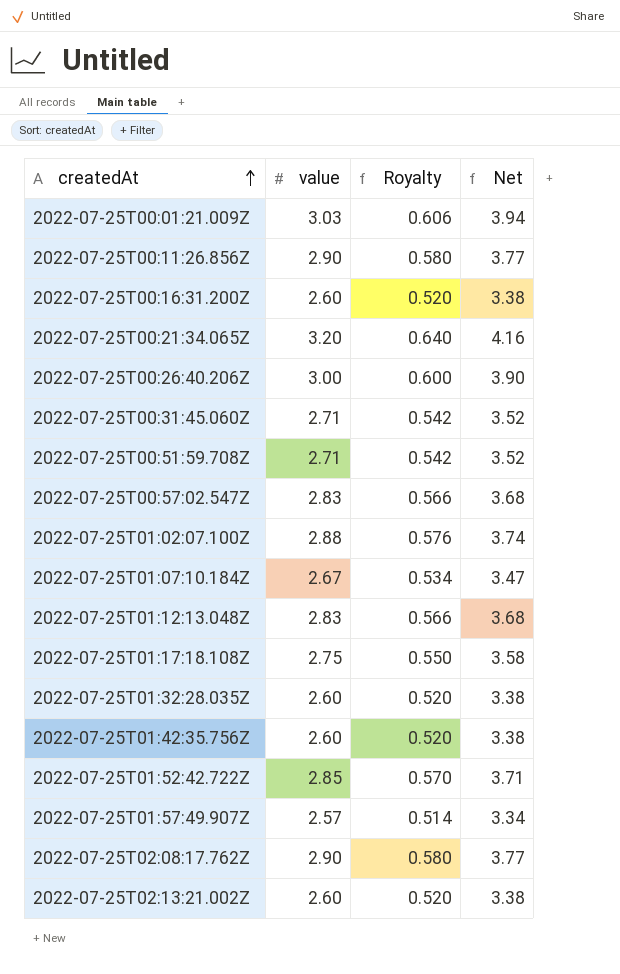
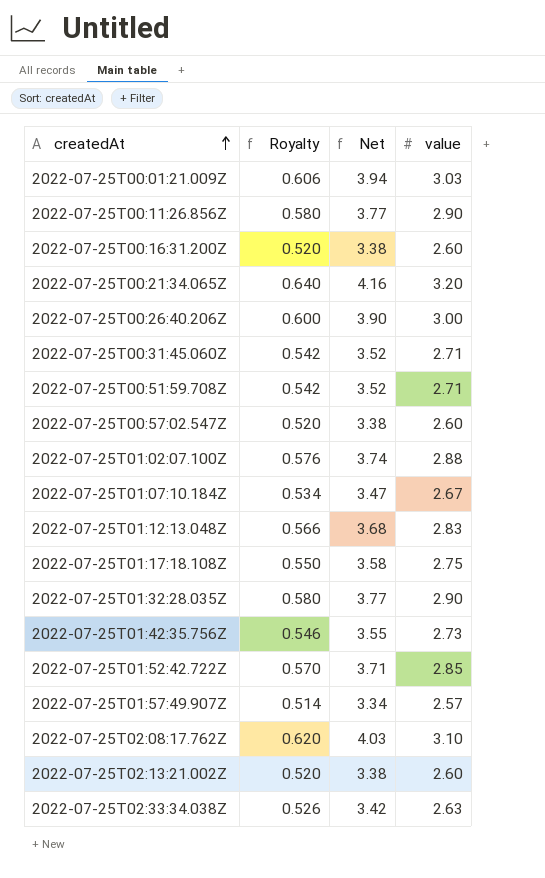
column value | position: 2 -> 4
2022-07-25T00:57:02.547Z | Royalty: 0.566 -> 0.520
2022-07-25T00:57:02.547Z | Net: 3.68 -> 3.38
2022-07-25T00:57:02.547Z | value: 2.83 -> 2.60
2022-07-25T01:32:28.035Z | Royalty: 0.520 -> 0.580
2022-07-25T01:32:28.035Z | Net: 3.38 -> 3.77
2022-07-25T01:32:28.035Z | value: 2.60 -> 2.90
2022-07-25T01:42:35.756Z | Royalty: 0.520 -> 0.546
2022-07-25T01:42:35.756Z | Net: 3.38 -> 3.55
2022-07-25T01:42:35.756Z | value: 2.60 -> 2.73
2022-07-25T02:08:17.762Z | Royalty: 0.580 -> 0.620
2022-07-25T02:08:17.762Z | Net: 3.77 -> 4.03
2022-07-25T02:08:17.762Z | value: 2.90 -> 3.10
row 2022-07-25T02:33:34.038Z: none -> 0.526 | 3.42 | 2.63

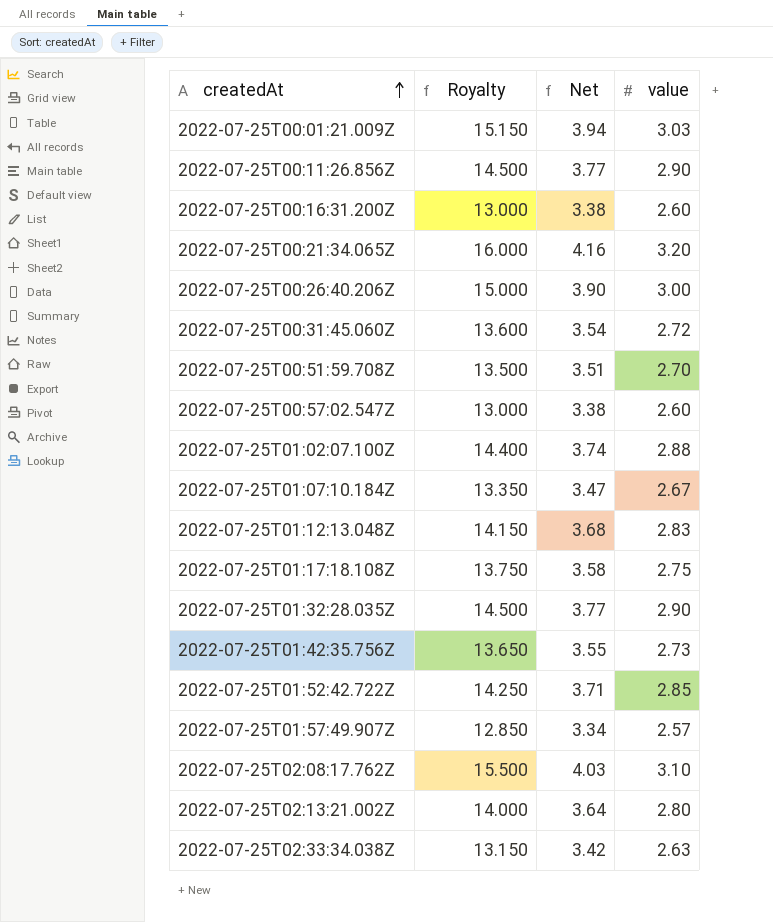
column Royalty | formula: [value] * 0.2 -> [value] * 5
2022-07-25T00:31:45.060Z | Net: 3.52 -> 3.54
2022-07-25T00:31:45.060Z | value: 2.71 -> 2.72
2022-07-25T00:51:59.708Z | Net: 3.52 -> 3.51
2022-07-25T00:51:59.708Z | value: 2.71 -> 2.70
2022-07-25T02:13:21.002Z | Net: 3.38 -> 3.64
2022-07-25T02:13:21.002Z | value: 2.60 -> 2.80

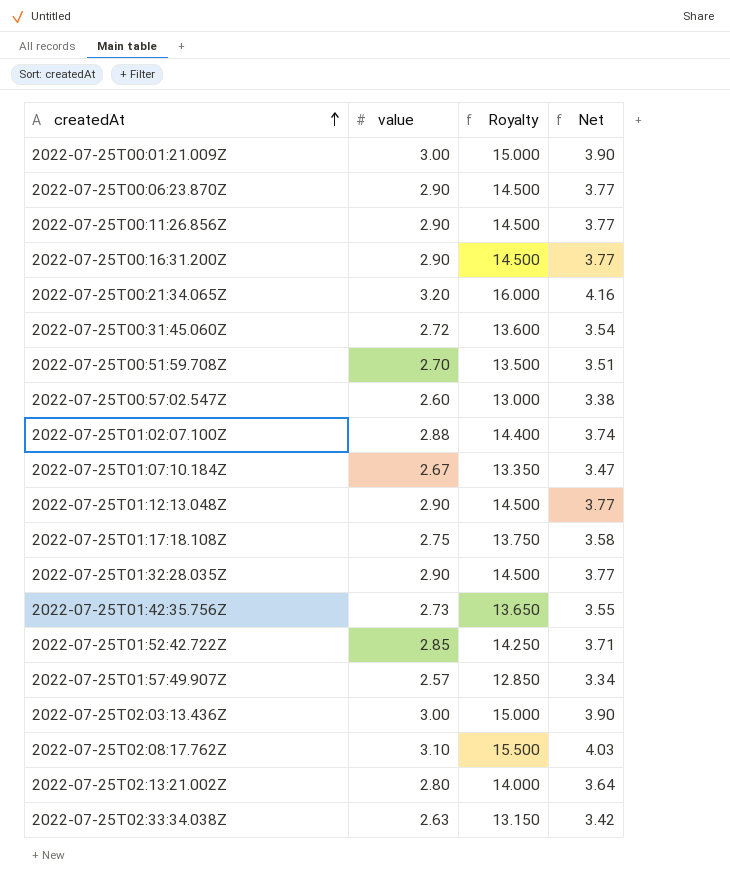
column value | position: 4 -> 2
row 2022-07-25T00:26:40.206Z: 15.000 | 3.90 | 3.00 -> none
2022-07-25T00:01:21.009Z | value: 3.03 -> 3.00
2022-07-25T00:01:21.009Z | Royalty: 15.150 -> 15.000
2022-07-25T00:01:21.009Z | Net: 3.94 -> 3.90
row 2022-07-25T00:06:23.870Z: none -> 2.90 | 14.500 | 3.77
2022-07-25T00:16:31.200Z | value: 2.60 -> 2.90
2022-07-25T00:16:31.200Z | Royalty: 13.000 -> 14.500
2022-07-25T00:16:31.200Z | Net: 3.38 -> 3.77
2022-07-25T01:12:13.048Z | value: 2.83 -> 2.90
2022-07-25T01:12:13.048Z | Royalty: 14.150 -> 14.500
2022-07-25T01:12:13.048Z | Net: 3.68 -> 3.77
row 2022-07-25T02:03:13.436Z: none -> 3.00 | 15.000 | 3.90

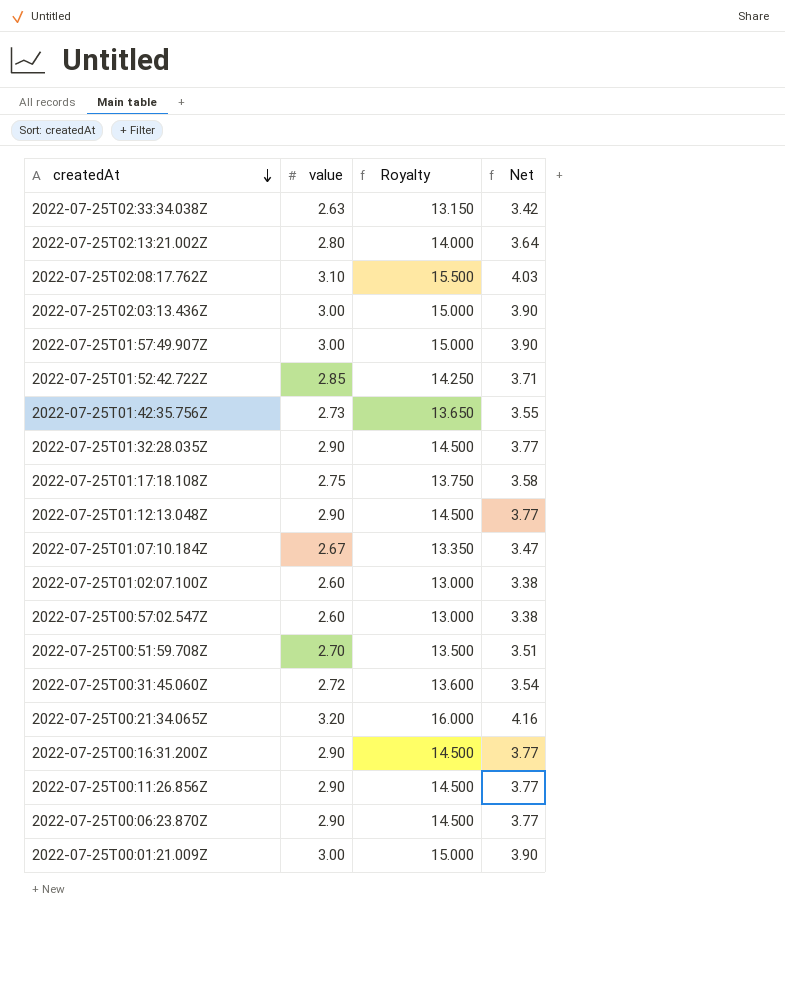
row order: createdAt ascending -> createdAt descending
2022-07-25T01:57:49.907Z | value: 2.57 -> 3.00
2022-07-25T01:57:49.907Z | Royalty: 12.850 -> 15.000
2022-07-25T01:57:49.907Z | Net: 3.34 -> 3.90
2022-07-25T01:02:07.100Z | value: 2.88 -> 2.60
2022-07-25T01:02:07.100Z | Royalty: 14.400 -> 13.000
2022-07-25T01:02:07.100Z | Net: 3.74 -> 3.38

